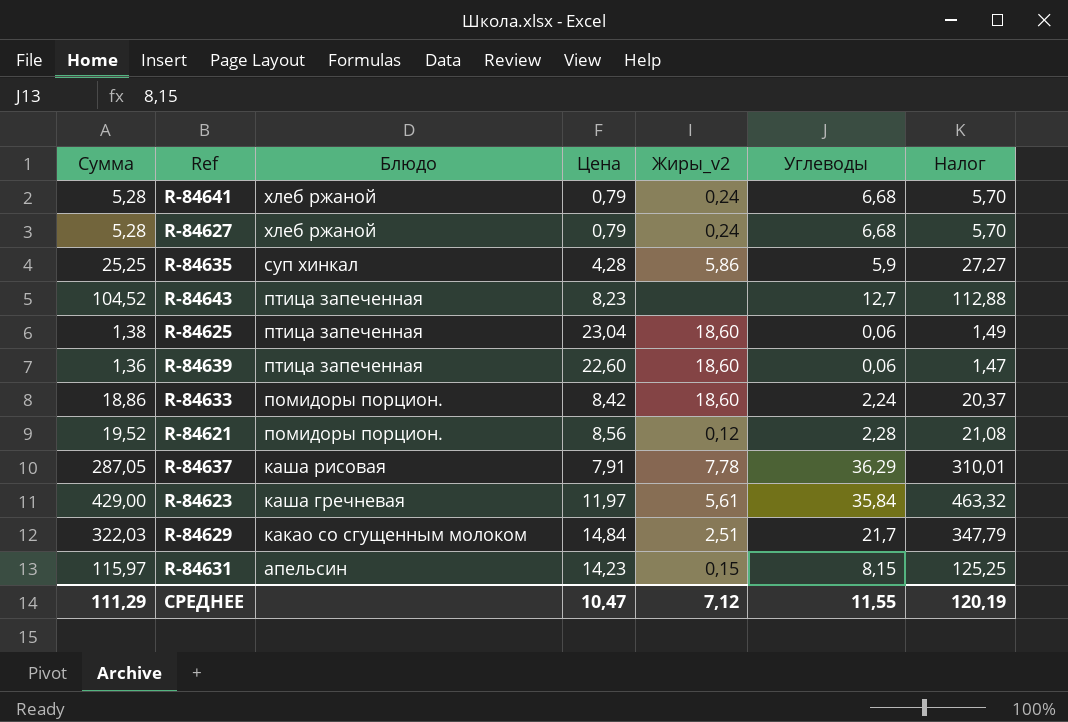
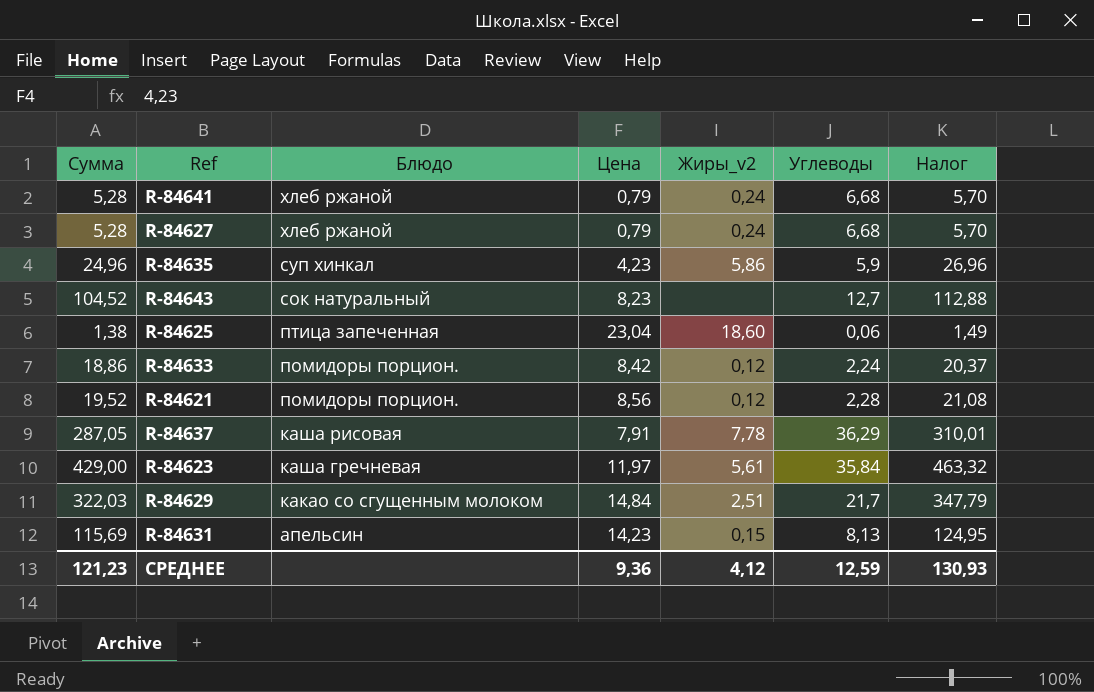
row R-84639: 1,36 | птица запеченная | 22,60 | 18,60 | 0,06 | 1,47 -> none
R-84635 | Сумма: 25,25 -> 24,96
R-84635 | Цена: 4,28 -> 4,23
R-84635 | Налог: 27,27 -> 26,96
R-84643 | Блюдо: птица запеченная -> сок натуральный
R-84633 | Жиры_v2: 18,60 -> 0,12
R-84631 | Сумма: 115,97 -> 115,69
R-84631 | Углеводы: 8,15 -> 8,13
R-84631 | Налог: 125,25 -> 124,95
СРЕДНЕЕ | Сумма: 111,29 -> 121,23
СРЕДНЕЕ | Цена: 10,47 -> 9,36
СРЕДНЕЕ | Жиры_v2: 7,12 -> 4,12
СРЕДНЕЕ | Углеводы: 11,55 -> 12,59
СРЕДНЕЕ | Налог: 120,19 -> 130,93

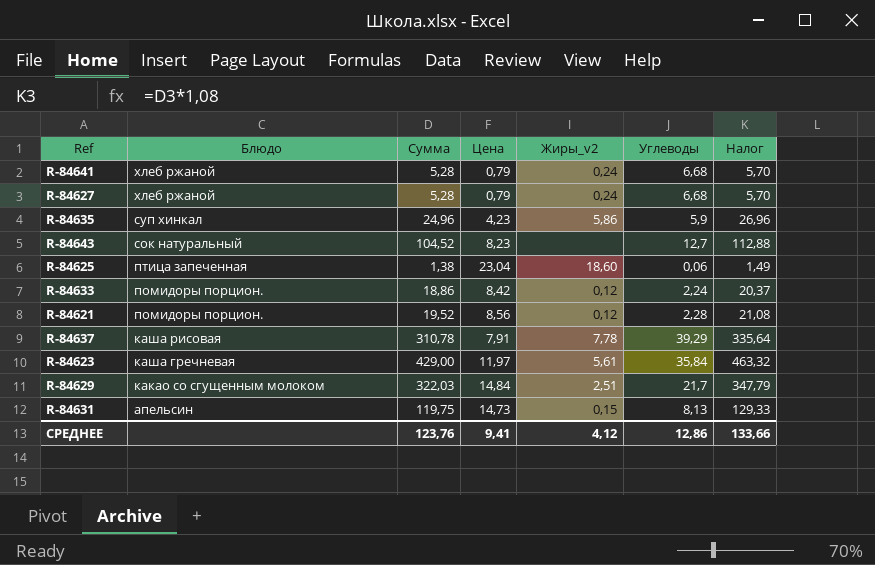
column Сумма | position: 1 -> 3
R-84637 | Сумма: 287,05 -> 310,78
R-84637 | Углеводы: 36,29 -> 39,29
R-84637 | Налог: 310,01 -> 335,64
R-84631 | Сумма: 115,69 -> 119,75
R-84631 | Цена: 14,23 -> 14,73
R-84631 | Налог: 124,95 -> 129,33
СРЕДНЕЕ | Сумма: 121,23 -> 123,76
СРЕДНЕЕ | Цена: 9,36 -> 9,41
СРЕДНЕЕ | Углеводы: 12,59 -> 12,86
СРЕДНЕЕ | Налог: 130,93 -> 133,66

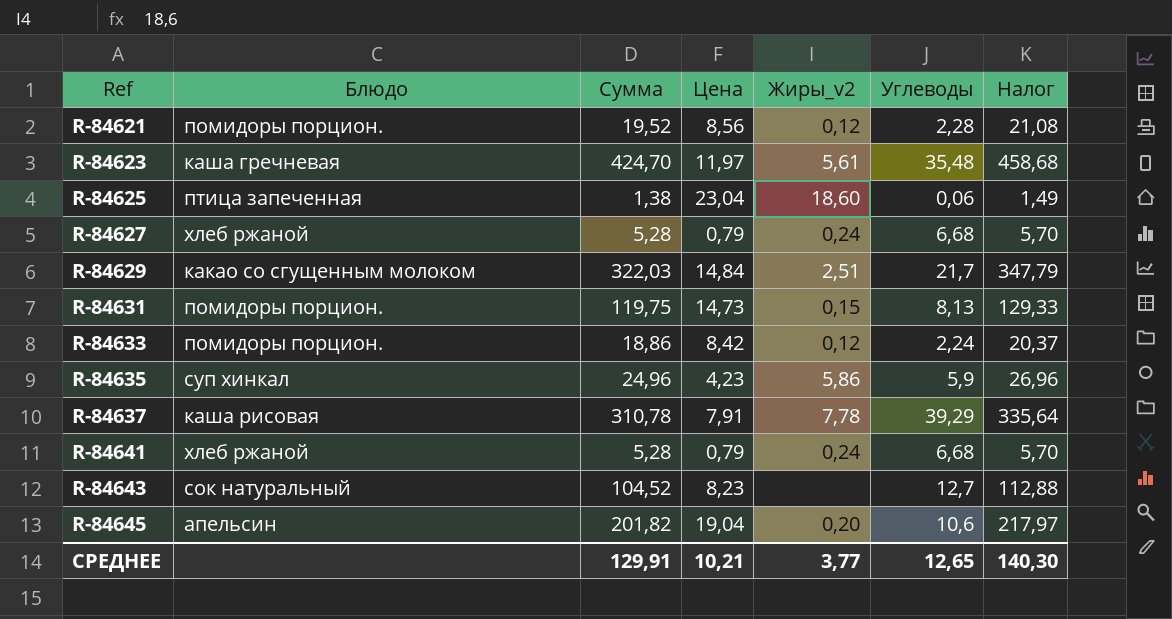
row order: Блюдо descending -> Ref ascending
R-84623 | Сумма: 429,00 -> 424,70
R-84623 | Углеводы: 35,84 -> 35,48
R-84623 | Налог: 463,32 -> 458,68
R-84631 | Блюдо: апельсин -> помидоры порцион.
row R-84645: none -> апельсин | 201,82 | 19,04 | 0,20 | 10,6 | 217,97
СРЕДНЕЕ | Сумма: 123,76 -> 129,91
СРЕДНЕЕ | Цена: 9,41 -> 10,21
СРЕДНЕЕ | Жиры_v2: 4,12 -> 3,77
СРЕДНЕЕ | Углеводы: 12,86 -> 12,65
СРЕДНЕЕ | Налог: 133,66 -> 140,30

